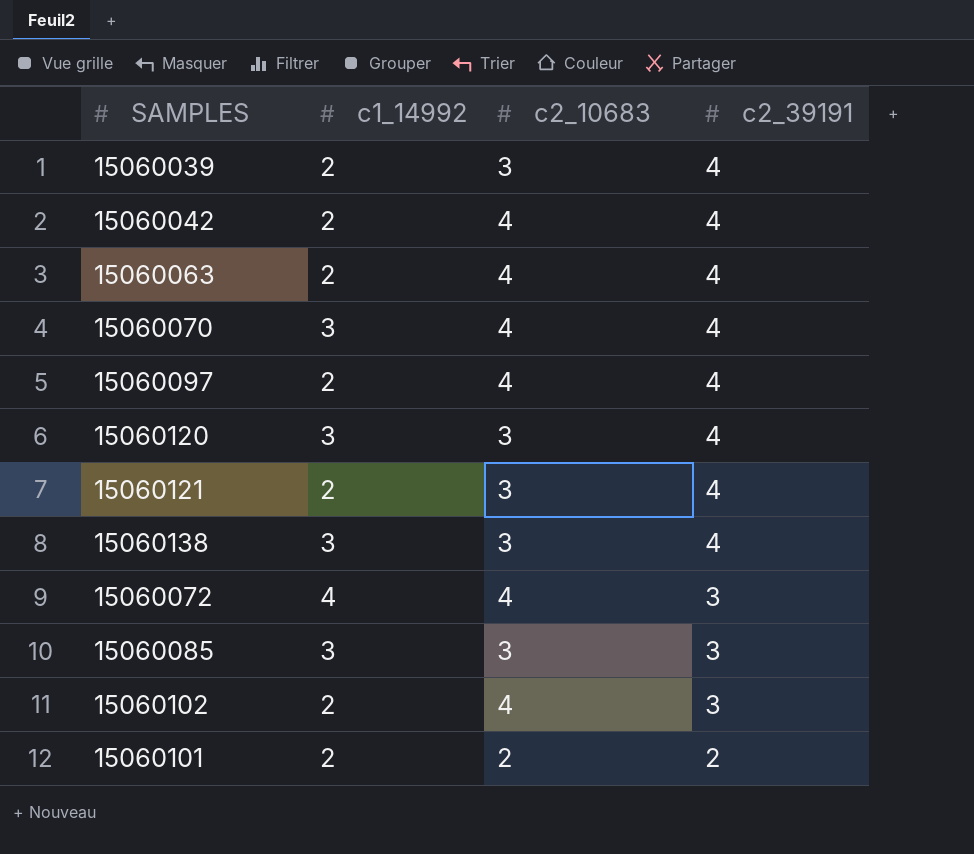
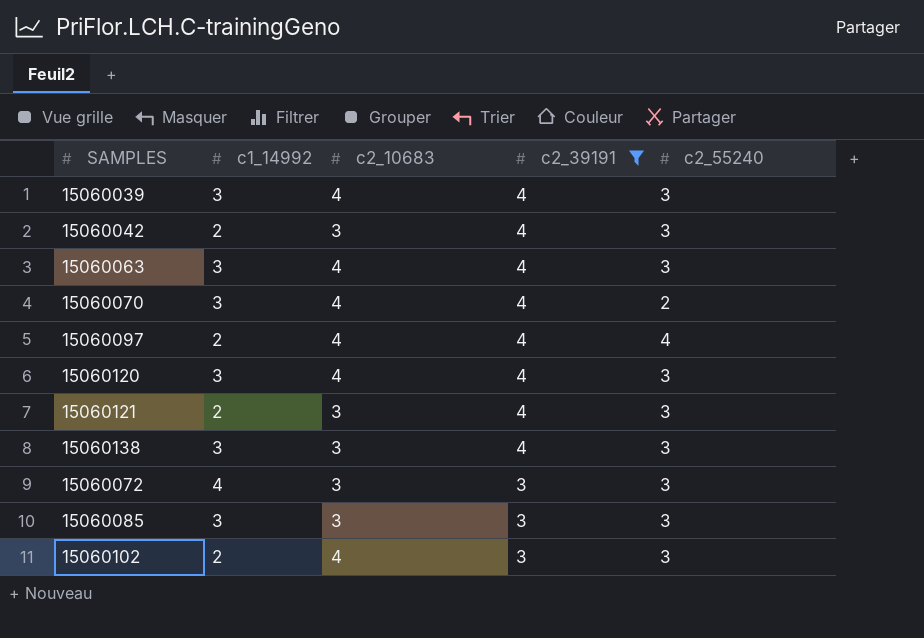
filter: none -> c2_39191 != 2
column c2_55240 | position: none -> 5
15060039 | c1_14992: 2 -> 3
15060039 | c2_10683: 3 -> 4
15060042 | c2_10683: 4 -> 3
15060063 | c1_14992: 2 -> 3
15060120 | c2_10683: 3 -> 4
15060072 | c2_10683: 4 -> 3

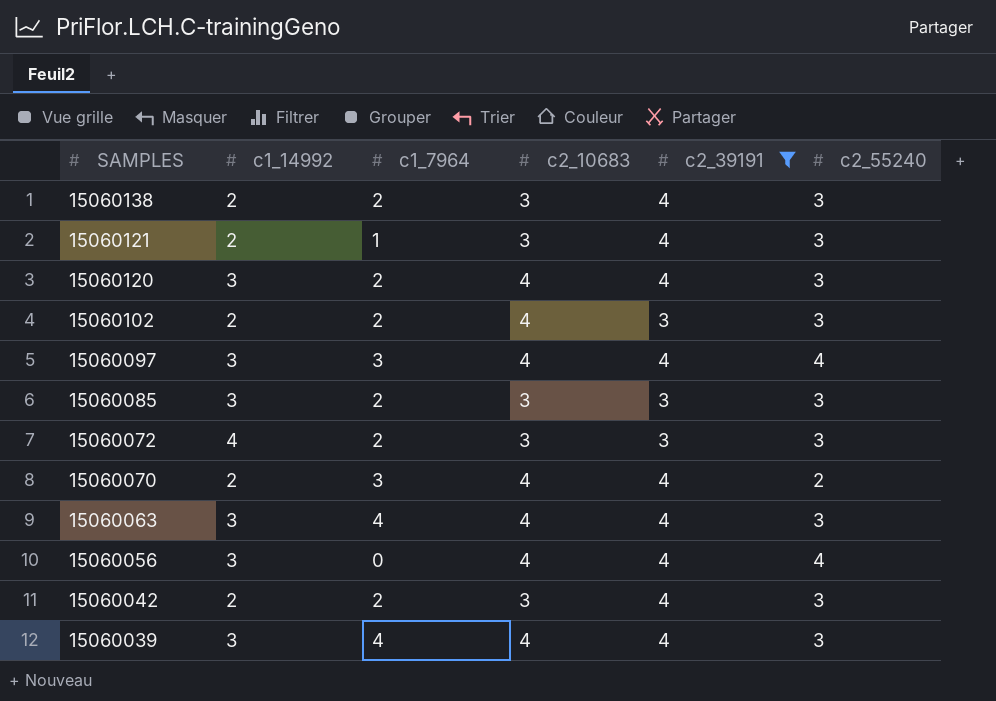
row order: c2_39191 descending -> SAMPLES descending
column c1_7964 | position: none -> 3
15060138 | c1_14992: 3 -> 2
15060097 | c1_14992: 2 -> 3
15060070 | c1_14992: 3 -> 2
row 15060056: none -> 3 | 0 | 4 | 4 | 4

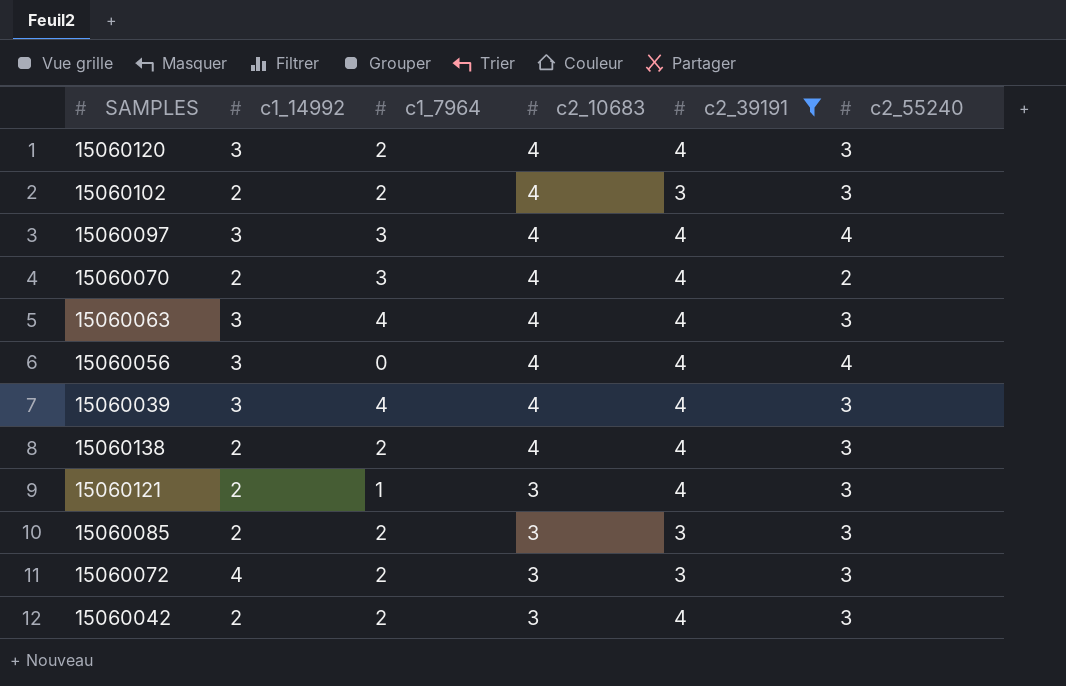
row order: SAMPLES descending -> c2_10683 descending
15060138 | c2_10683: 3 -> 4
15060085 | c1_14992: 3 -> 2

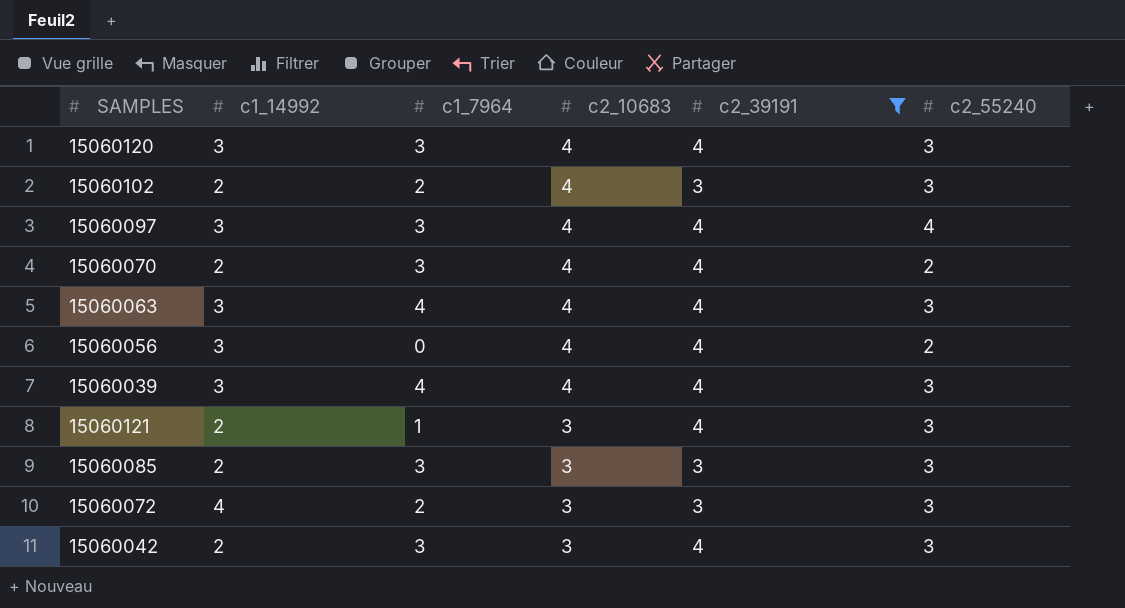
row 15060138: 2 | 2 | 4 | 4 | 3 -> none
15060120 | c1_7964: 2 -> 3
15060056 | c2_55240: 4 -> 2
15060085 | c1_7964: 2 -> 3
15060042 | c1_7964: 2 -> 3

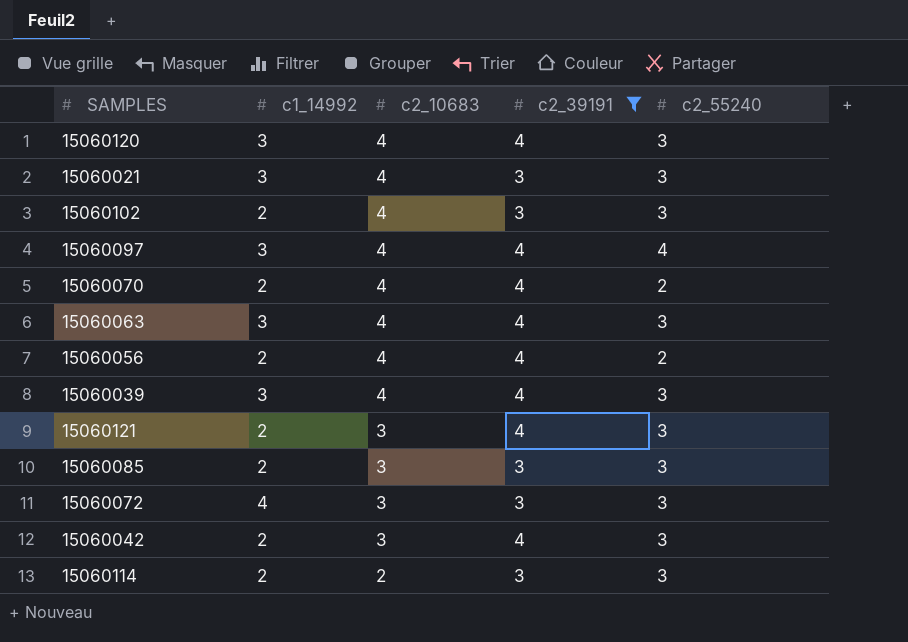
column c1_7964 | position: 3 -> none
row 15060021: none -> 3 | 4 | 3 | 3
15060056 | c1_14992: 3 -> 2
row 15060114: none -> 2 | 2 | 3 | 3

